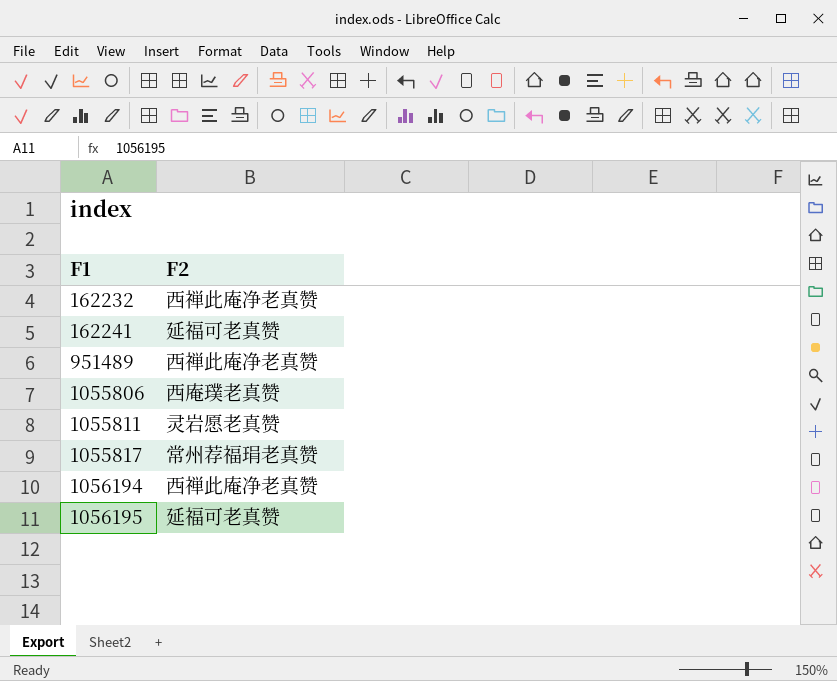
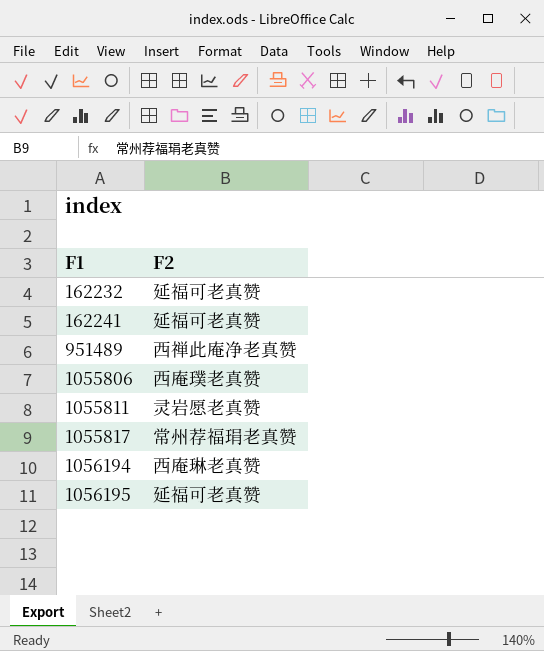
162232 | F2: 西禅此庵净老真赞 -> 延福可老真赞
1056194 | F2: 西禅此庵净老真赞 -> 西庵琳老真赞

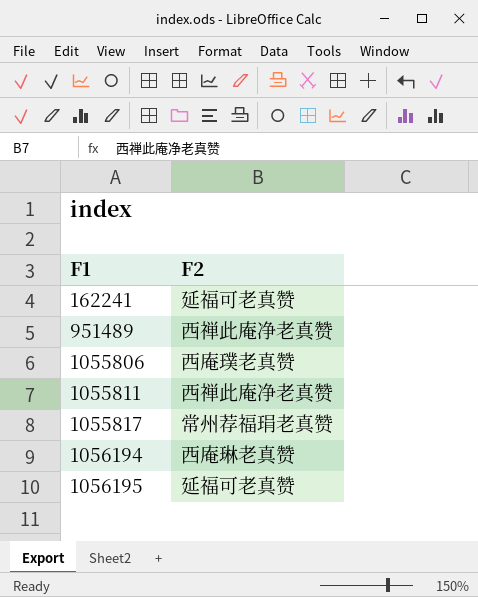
row 162232: 延福可老真赞 -> none
1055811 | F2: 灵岩愿老真赞 -> 西禅此庵净老真赞

